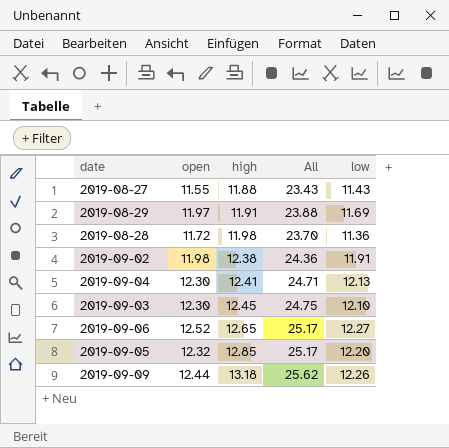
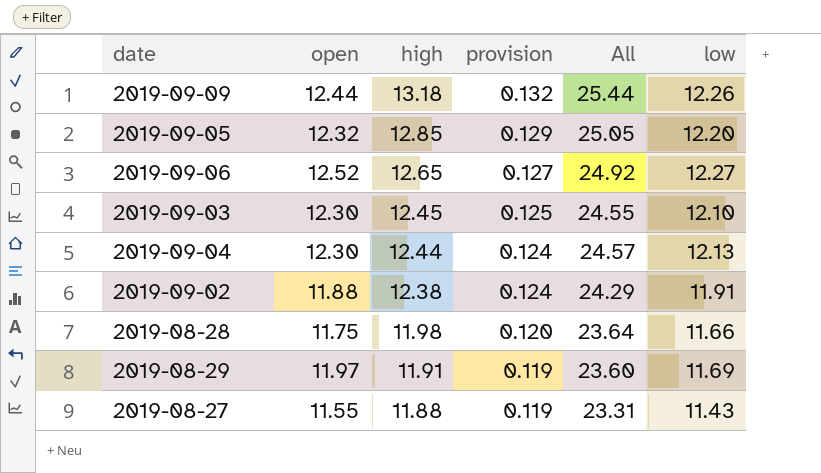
row order: high ascending -> high descending
column provision | formula: none -> [high] * 0.01
column All | formula: [open] + [high] -> [high] + [low]
2019-09-04 | high: 12.41 -> 12.44
2019-09-02 | open: 11.98 -> 11.88
2019-08-28 | open: 11.72 -> 11.75
2019-08-28 | low: 11.36 -> 11.66

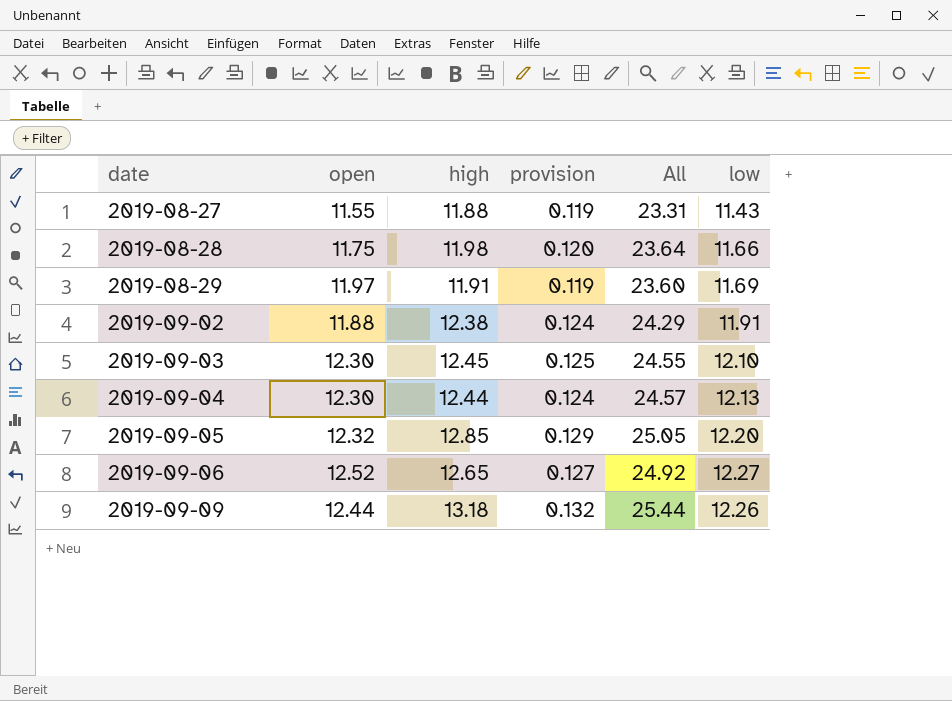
row order: high descending -> date ascending

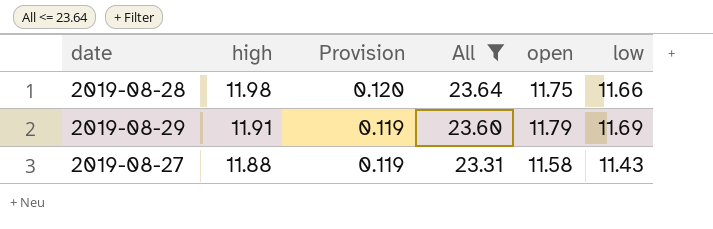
filter: none -> All <= 23.64
row order: date ascending -> high descending
column name: provision -> Provision
column open | position: 2 -> 5
2019-08-29 | open: 11.97 -> 11.79
2019-08-27 | open: 11.55 -> 11.58

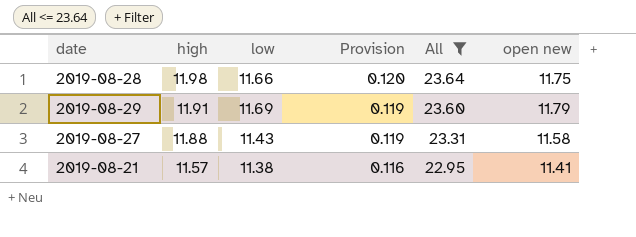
column low | position: 6 -> 3
column name: open -> open new
row 2019-08-21: none -> 11.57 | 11.38 | 0.116 | 22.95 | 11.41

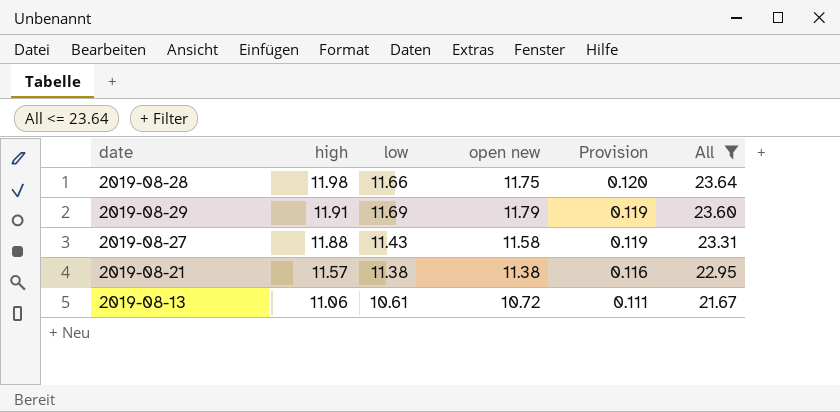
column open new | position: 6 -> 4
2019-08-21 | open new: 11.41 -> 11.38
row 2019-08-13: none -> 11.06 | 10.61 | 10.72 | 0.111 | 21.67

